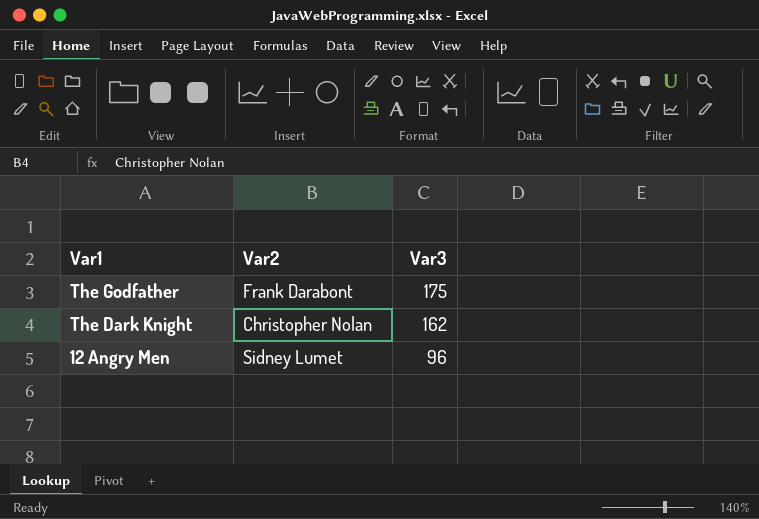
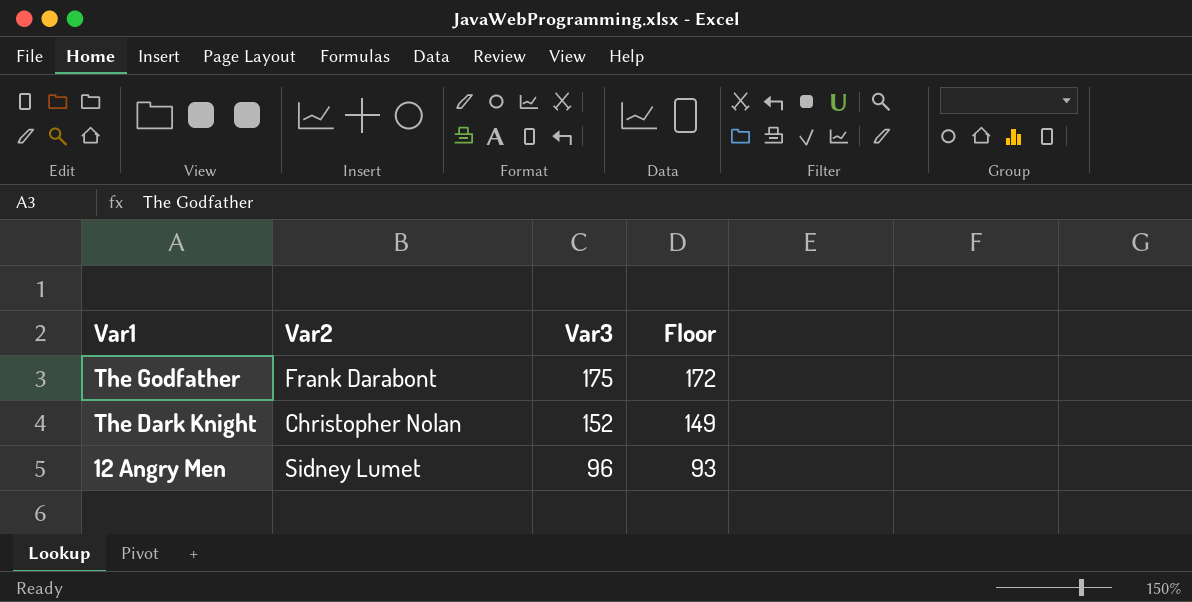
column Floor | formula: none -> [Var3] - 3
The Dark Knight | Var3: 162 -> 152

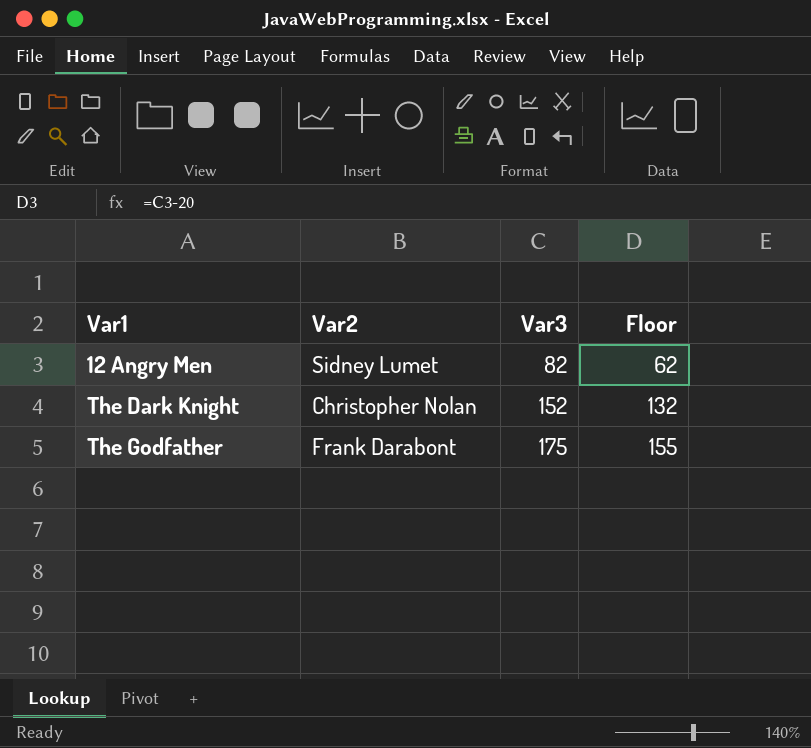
row order: Var1 descending -> Var1 ascending
column Floor | formula: [Var3] - 3 -> [Var3] - 20
12 Angry Men | Var3: 96 -> 82

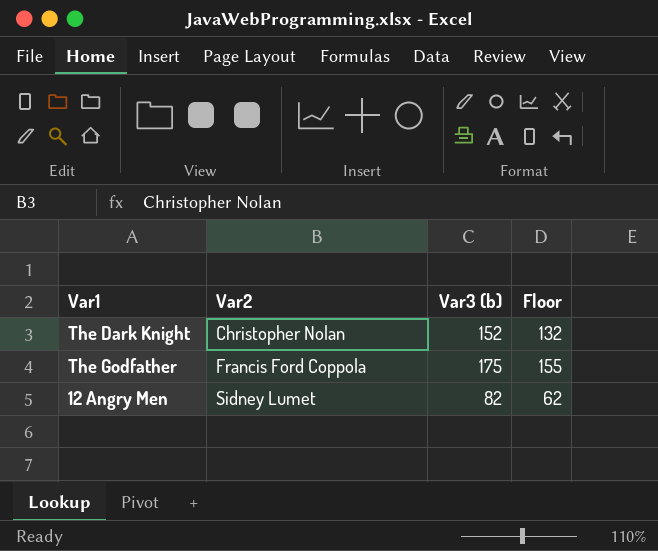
row order: Var1 ascending -> Var2 ascending
column name: Var3 -> Var3 (b)
The Godfather | Var2: Frank Darabont -> Francis Ford Coppola

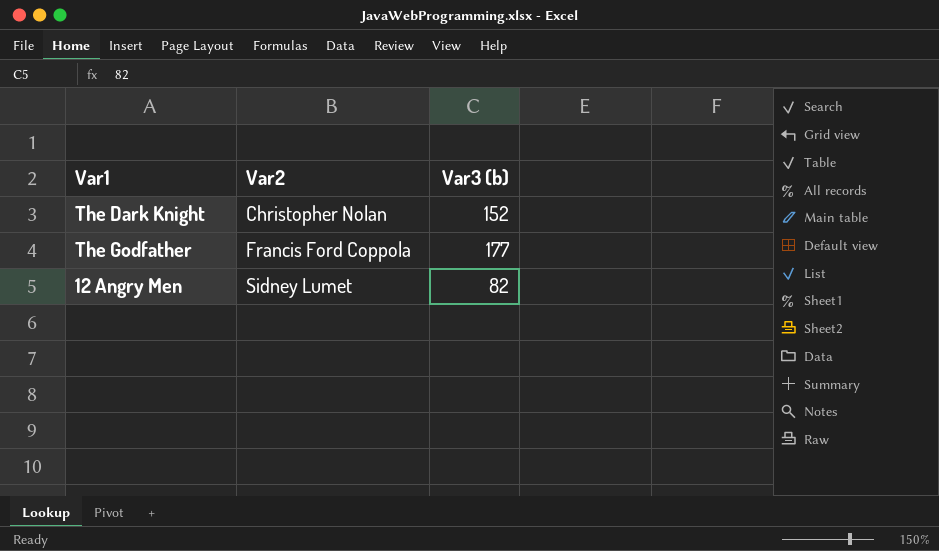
column Floor | formula: [Var3 (b)] - 20 -> none
The Godfather | Var3 (b): 175 -> 177

